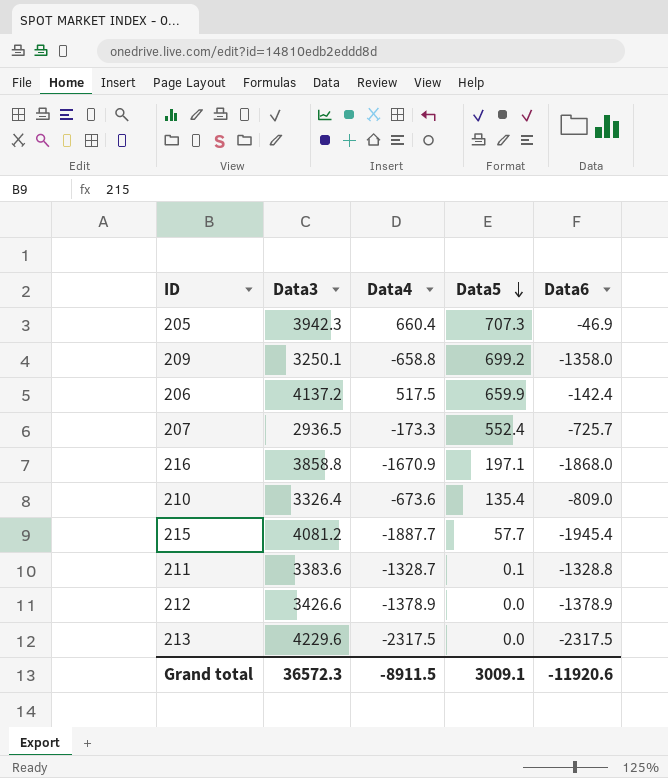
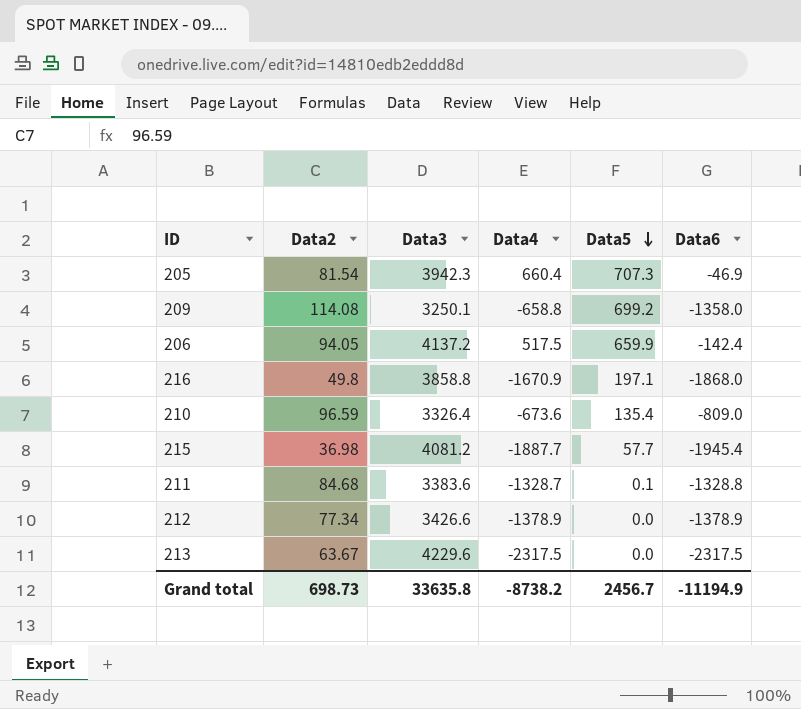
column Data2 | position: none -> 2
row 207: 2936.5 | -173.3 | 552.4 | -725.7 -> none
Grand total | Data3: 36572.3 -> 33635.8
Grand total | Data4: -8911.5 -> -8738.2
Grand total | Data5: 3009.1 -> 2456.7
Grand total | Data6: -11920.6 -> -11194.9

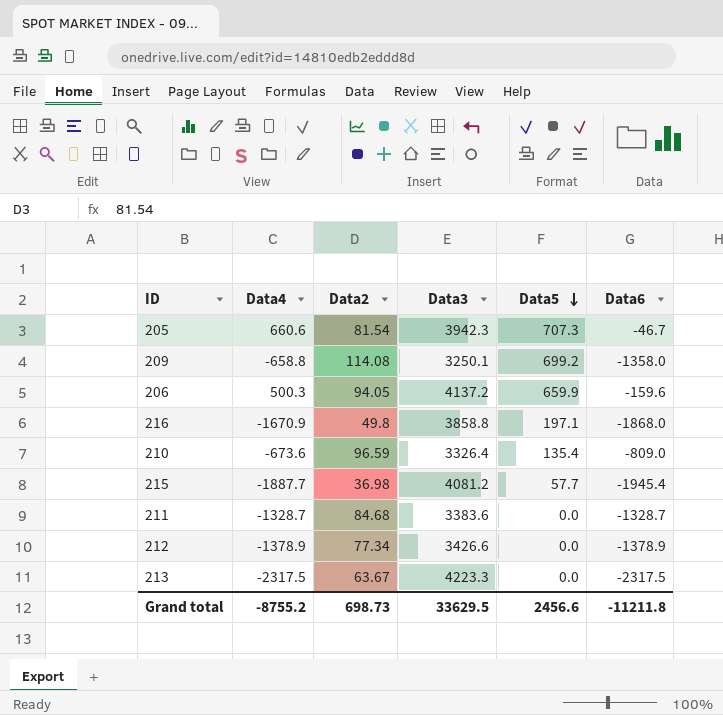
column Data4 | position: 4 -> 2
205 | Data4: 660.4 -> 660.6
205 | Data6: -46.9 -> -46.7
206 | Data4: 517.5 -> 500.3
206 | Data6: -142.4 -> -159.6
211 | Data5: 0.1 -> 0.0
211 | Data6: -1328.8 -> -1328.7
213 | Data3: 4229.6 -> 4223.3
Grand total | Data4: -8738.2 -> -8755.2
Grand total | Data3: 33635.8 -> 33629.5
Grand total | Data5: 2456.7 -> 2456.6
Grand total | Data6: -11194.9 -> -11211.8

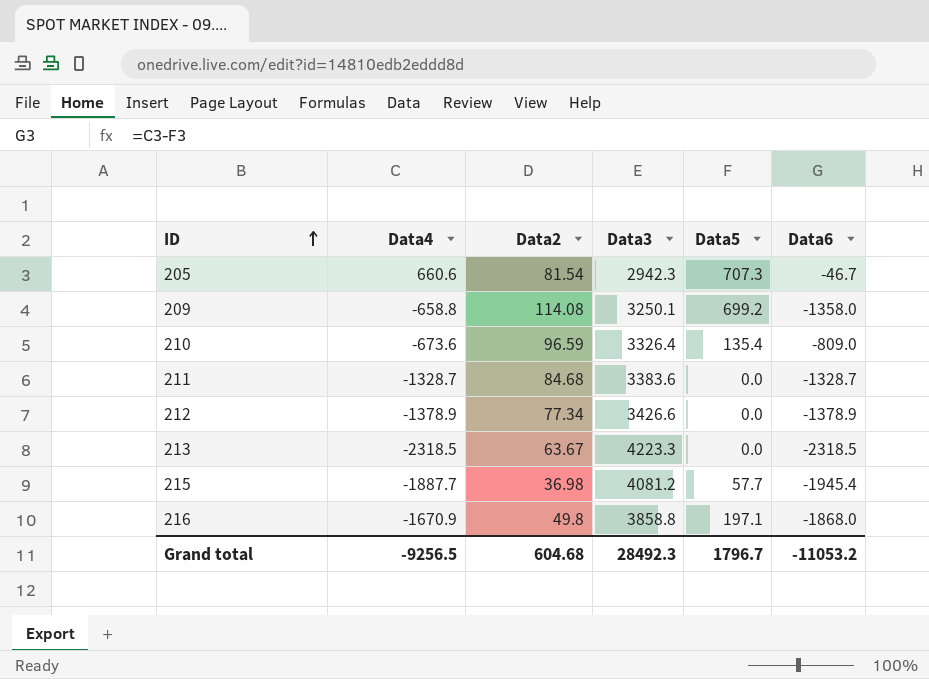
row order: Data5 descending -> ID ascending
row 206: 500.3 | 94.05 | 4137.2 | 659.9 | -159.6 -> none
205 | Data3: 3942.3 -> 2942.3
213 | Data4: -2317.5 -> -2318.5
213 | Data6: -2317.5 -> -2318.5
Grand total | Data4: -8755.2 -> -9256.5
Grand total | Data2: 698.73 -> 604.68
Grand total | Data3: 33629.5 -> 28492.3
Grand total | Data5: 2456.6 -> 1796.7
Grand total | Data6: -11211.8 -> -11053.2

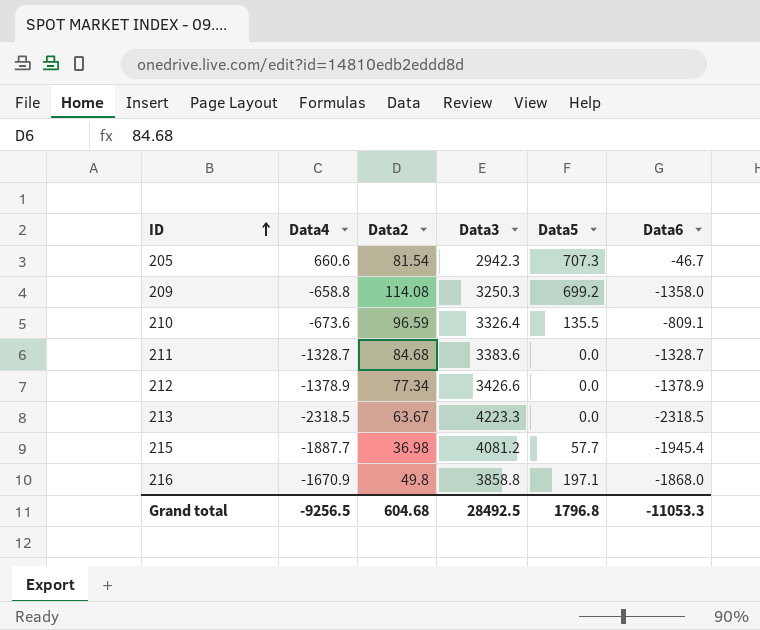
209 | Data3: 3250.1 -> 3250.3
210 | Data5: 135.4 -> 135.5
210 | Data6: -809.0 -> -809.1
Grand total | Data3: 28492.3 -> 28492.5
Grand total | Data5: 1796.7 -> 1796.8
Grand total | Data6: -11053.2 -> -11053.3

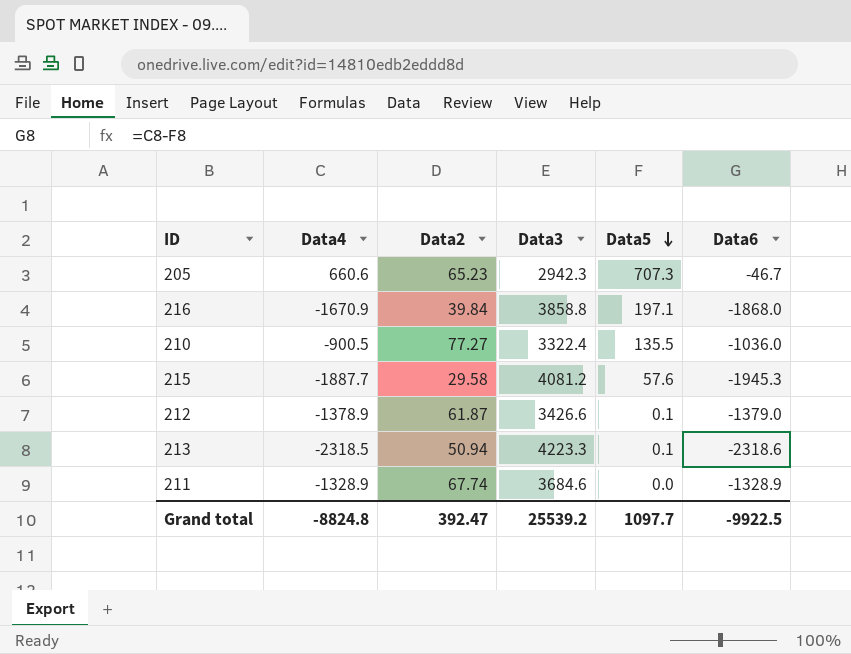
row order: ID ascending -> Data5 descending
row 209: -658.8 | 114.08 | 3250.3 | 699.2 | -1358.0 -> none
205 | Data2: 81.54 -> 65.23
216 | Data2: 49.8 -> 39.84
210 | Data4: -673.6 -> -900.5
210 | Data2: 96.59 -> 77.27
210 | Data3: 3326.4 -> 3322.4
210 | Data6: -809.1 -> -1036.0
215 | Data2: 36.98 -> 29.58
215 | Data5: 57.7 -> 57.6
215 | Data6: -1945.4 -> -1945.3
212 | Data2: 77.34 -> 61.87
212 | Data5: 0.0 -> 0.1
212 | Data6: -1378.9 -> -1379.0
213 | Data2: 63.67 -> 50.94
213 | Data5: 0.0 -> 0.1
213 | Data6: -2318.5 -> -2318.6
211 | Data4: -1328.7 -> -1328.9
211 | Data2: 84.68 -> 67.74
211 | Data3: 3383.6 -> 3684.6
211 | Data6: -1328.7 -> -1328.9
Grand total | Data4: -9256.5 -> -8824.8
Grand total | Data2: 604.68 -> 392.47
Grand total | Data3: 28492.5 -> 25539.2
Grand total | Data5: 1796.8 -> 1097.7
Grand total | Data6: -11053.3 -> -9922.5

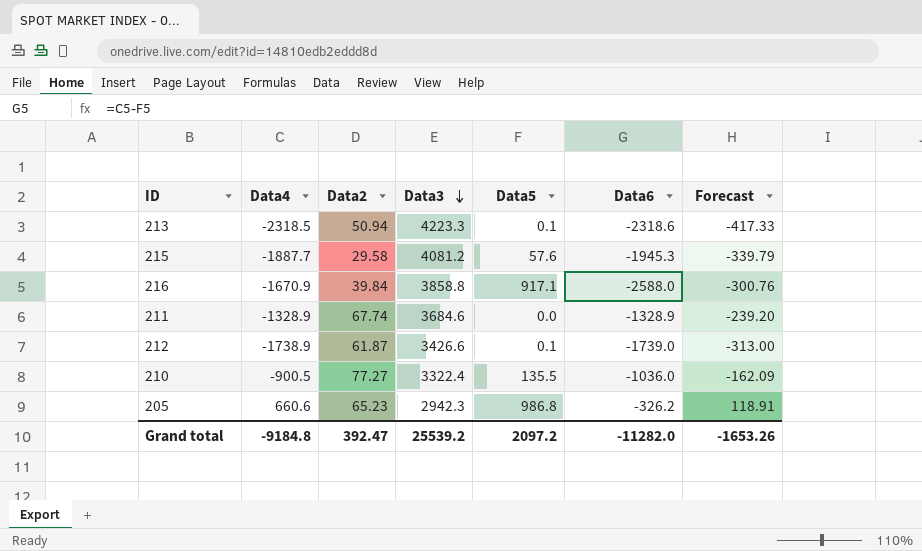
row order: Data5 descending -> Data3 descending
column Forecast | formula: none -> [Data4] * 0.18
216 | Data5: 197.1 -> 917.1
216 | Data6: -1868.0 -> -2588.0
212 | Data4: -1378.9 -> -1738.9
212 | Data6: -1379.0 -> -1739.0
205 | Data5: 707.3 -> 986.8
205 | Data6: -46.7 -> -326.2
Grand total | Data4: -8824.8 -> -9184.8
Grand total | Data5: 1097.7 -> 2097.2
Grand total | Data6: -9922.5 -> -11282.0

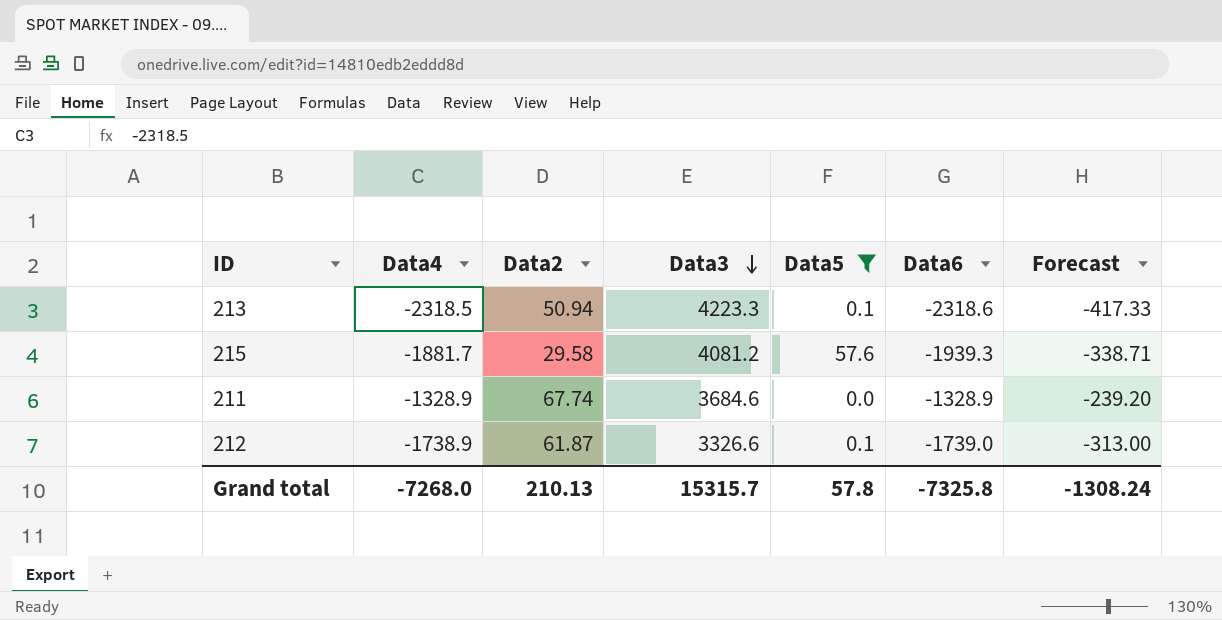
filter: none -> Data5 <= 57.6
215 | Data4: -1887.7 -> -1881.7
215 | Data6: -1945.3 -> -1939.3
215 | Forecast: -339.79 -> -338.71
212 | Data3: 3426.6 -> 3326.6
Grand total | Data4: -9184.8 -> -7268.0
Grand total | Data2: 392.47 -> 210.13
Grand total | Data3: 25539.2 -> 15315.7
Grand total | Data5: 2097.2 -> 57.8
Grand total | Data6: -11282.0 -> -7325.8
Grand total | Forecast: -1653.26 -> -1308.24

